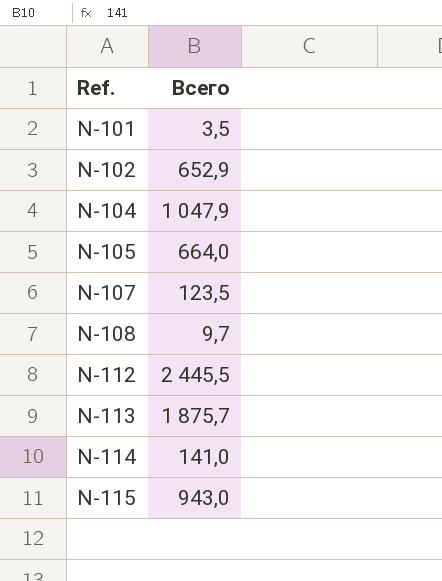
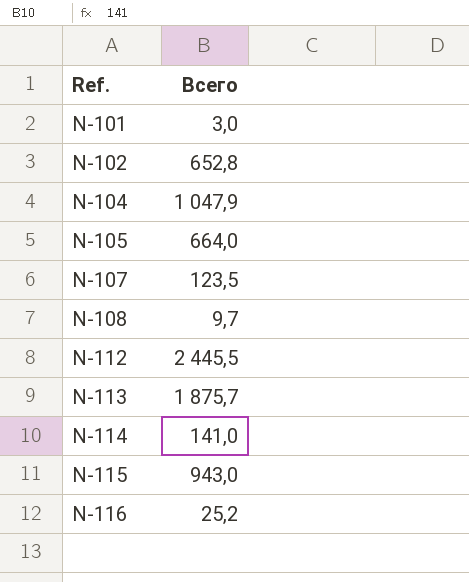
N-101 | Всего: 3,5 -> 3,0
N-102 | Всего: 652,9 -> 652,8
row N-116: none -> 25,2

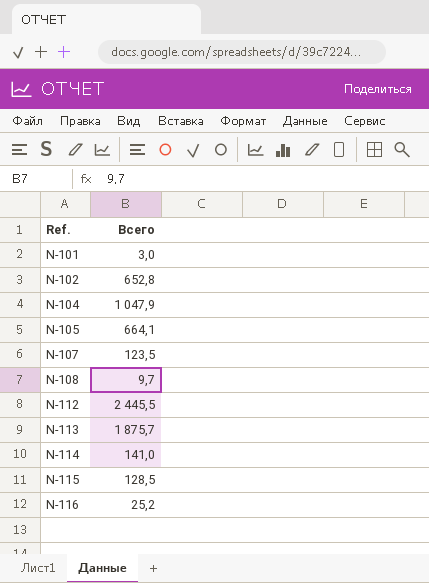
N-105 | Всего: 664,0 -> 664,1
N-115 | Всего: 943,0 -> 128,5

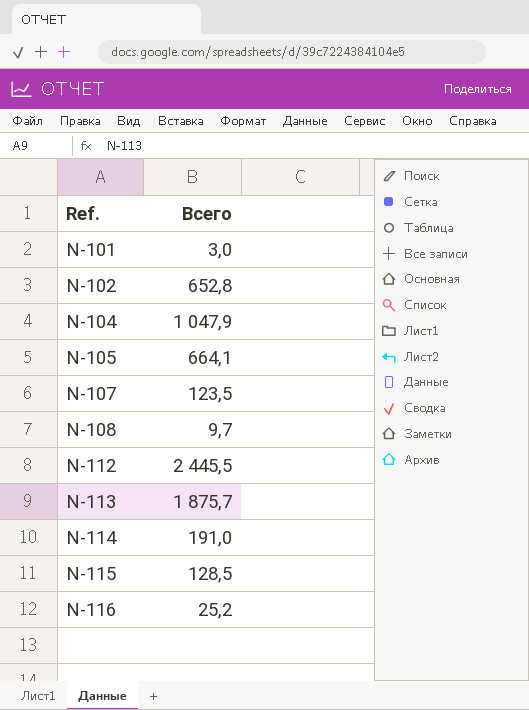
N-114 | Всего: 141,0 -> 191,0

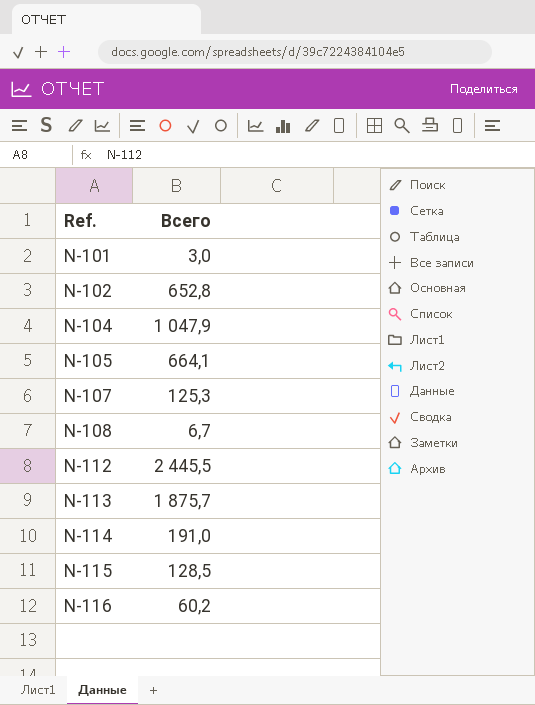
N-107 | Всего: 123,5 -> 125,3
N-108 | Всего: 9,7 -> 6,7
N-116 | Всего: 25,2 -> 60,2

